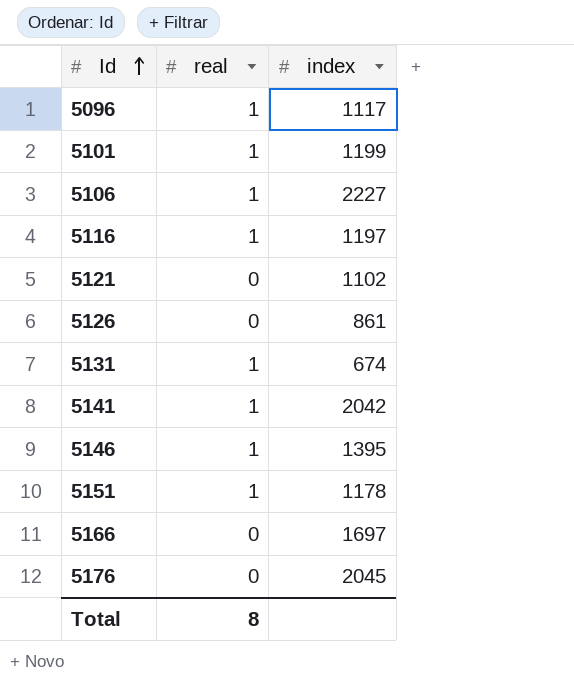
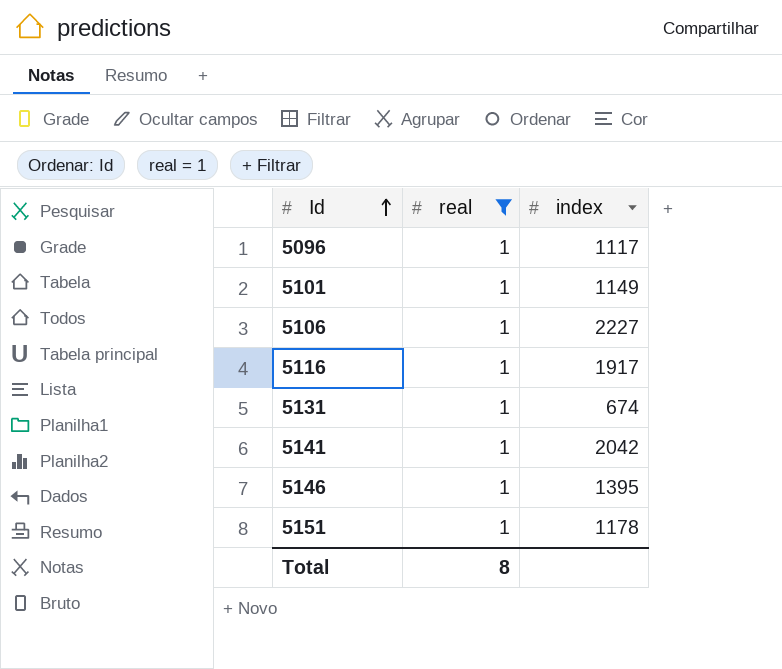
filter: none -> real = 1
5101 | index: 1199 -> 1149
5116 | index: 1197 -> 1917

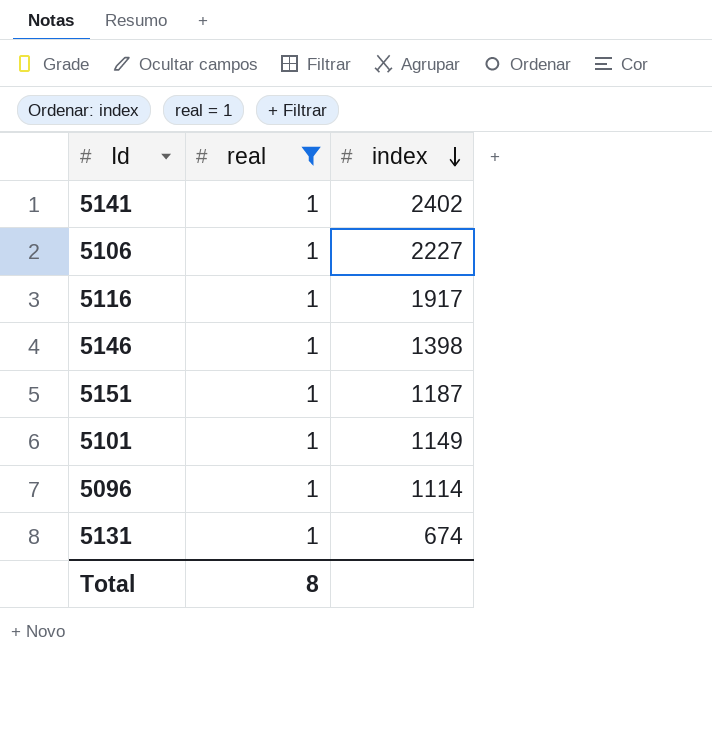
row order: Id ascending -> index descending
5141 | index: 2042 -> 2402
5146 | index: 1395 -> 1398
5151 | index: 1178 -> 1187
5096 | index: 1117 -> 1114

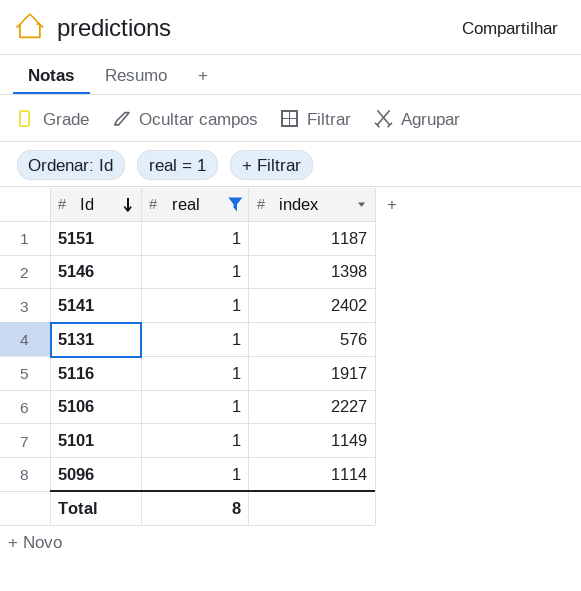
row order: index descending -> Id descending
5131 | index: 674 -> 576

